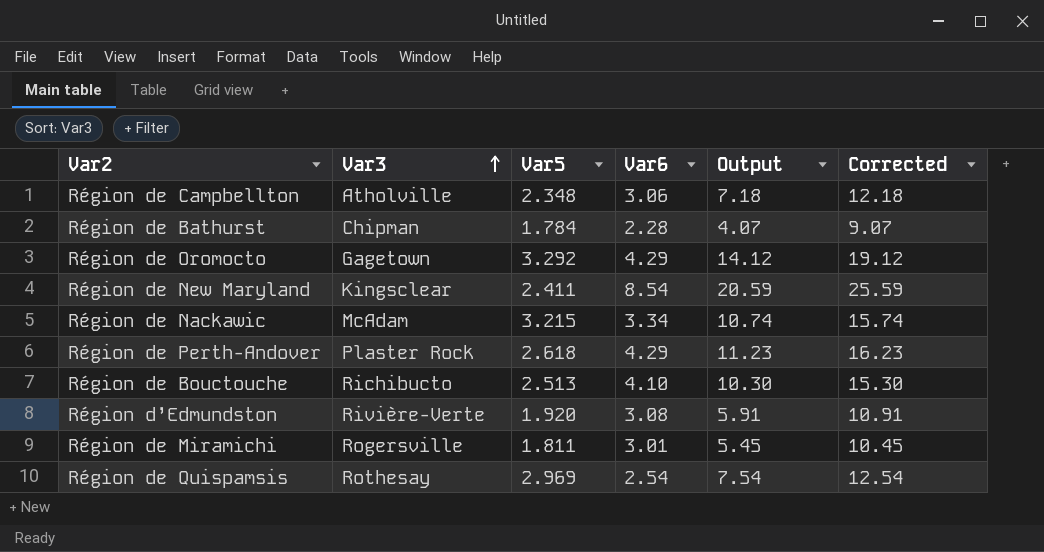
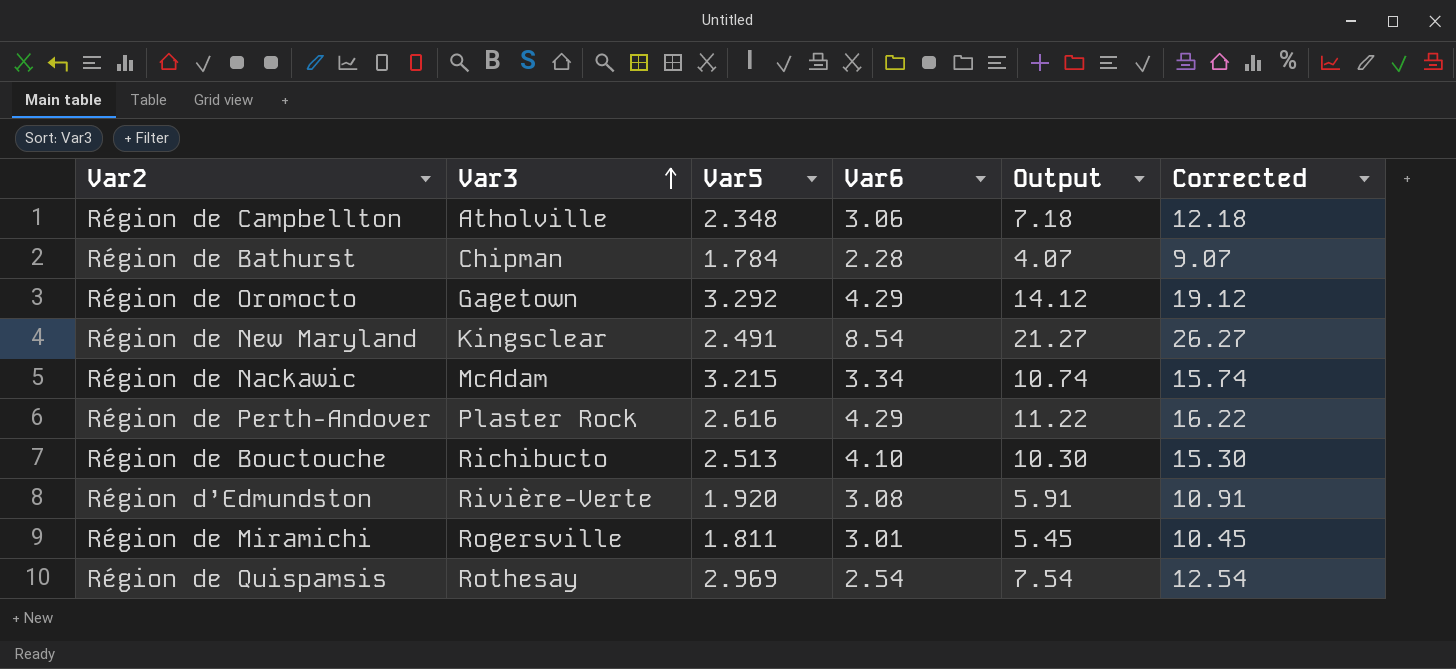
Région de New Maryland | Var5: 2.411 -> 2.491
Région de New Maryland | Output: 20.59 -> 21.27
Région de New Maryland | Corrected: 25.59 -> 26.27
Région de Perth-Andover | Var5: 2.618 -> 2.616
Région de Perth-Andover | Output: 11.23 -> 11.22
Région de Perth-Andover | Corrected: 16.23 -> 16.22

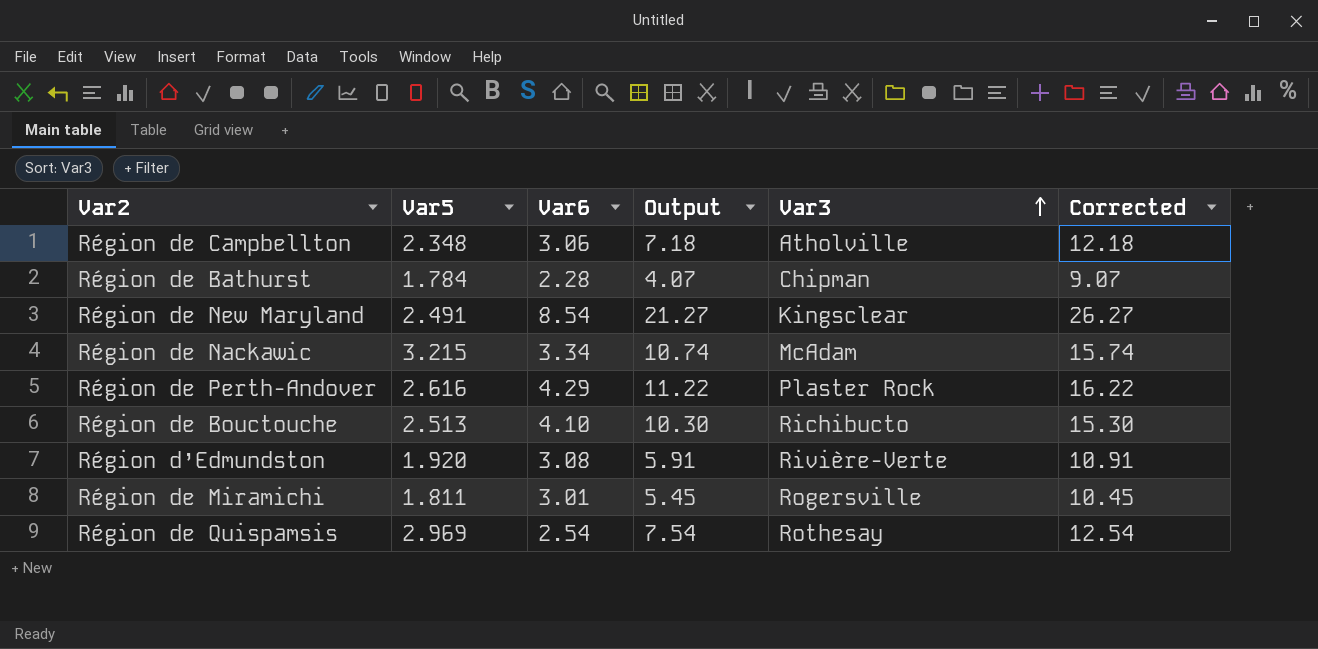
column Var3 | position: 2 -> 5
row Région de Oromocto: Gagetown | 3.292 | 4.29 | 14.12 | 19.12 -> none

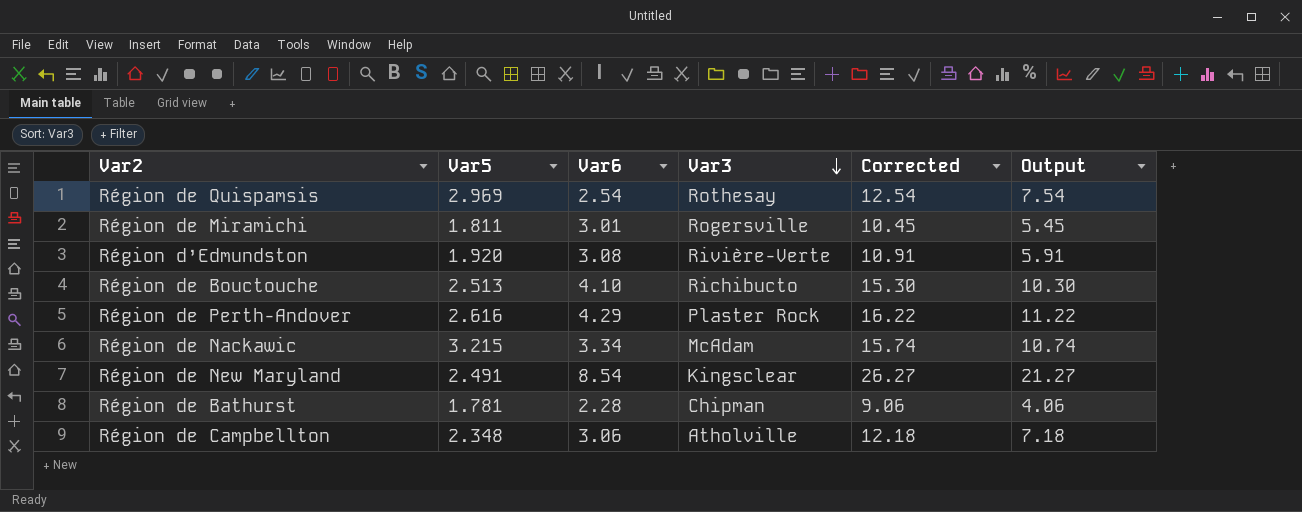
row order: Var3 ascending -> Var3 descending
column Output | position: 4 -> 6
Région de Bathurst | Var5: 1.784 -> 1.781
Région de Bathurst | Corrected: 9.07 -> 9.06
Région de Bathurst | Output: 4.07 -> 4.06

